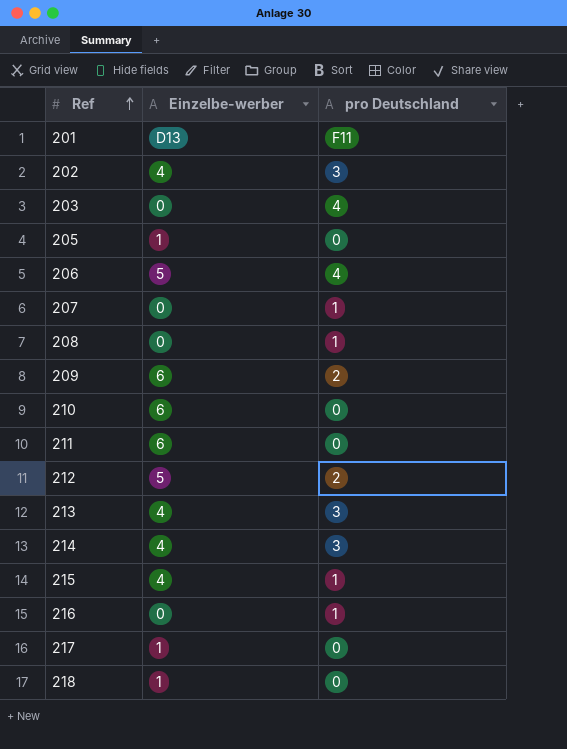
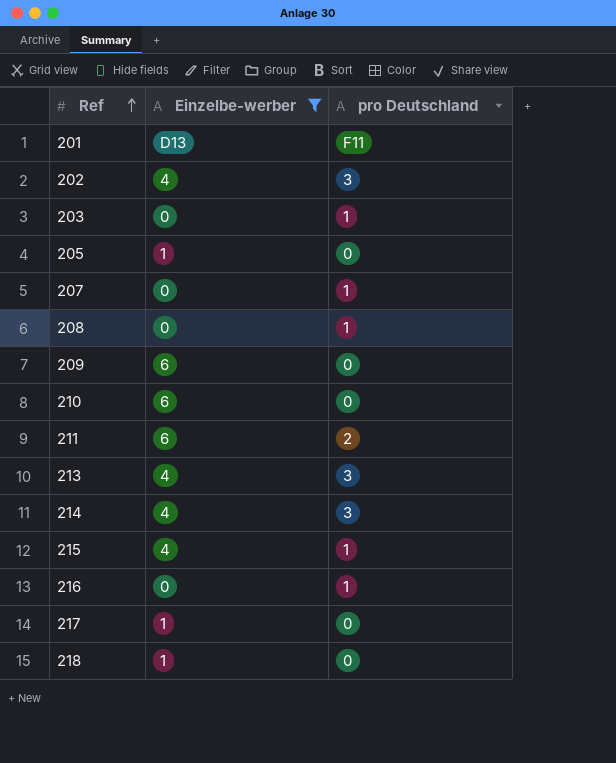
filter: none -> Einzelbe-werber != 5
203 | pro Deutschland: 4 -> 1
209 | pro Deutschland: 2 -> 0
211 | pro Deutschland: 0 -> 2

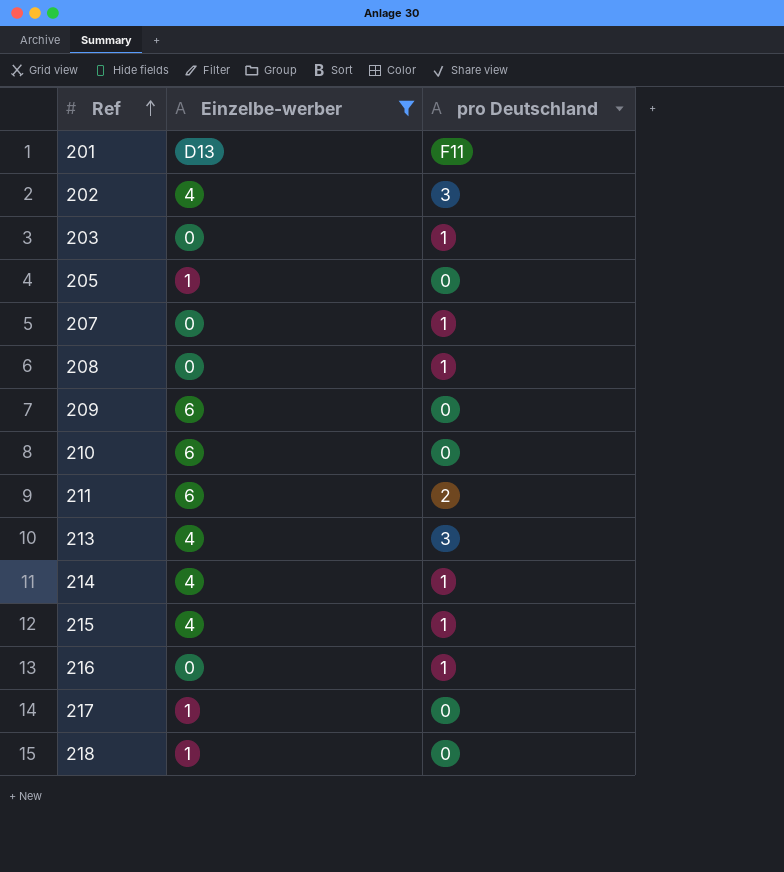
214 | pro Deutschland: 3 -> 1

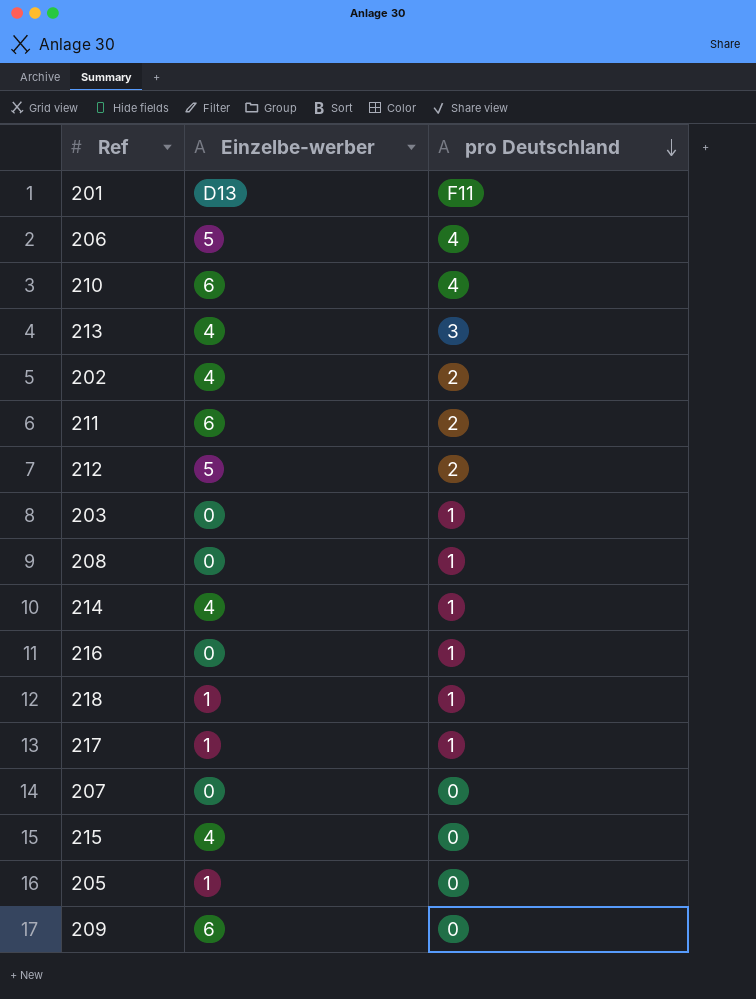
filter: Einzelbe-werber != 5 -> none
row order: Ref ascending -> pro Deutschland descending
210 | pro Deutschland: 0 -> 4
202 | pro Deutschland: 3 -> 2
218 | pro Deutschland: 0 -> 1
217 | pro Deutschland: 0 -> 1
207 | pro Deutschland: 1 -> 0
215 | pro Deutschland: 1 -> 0

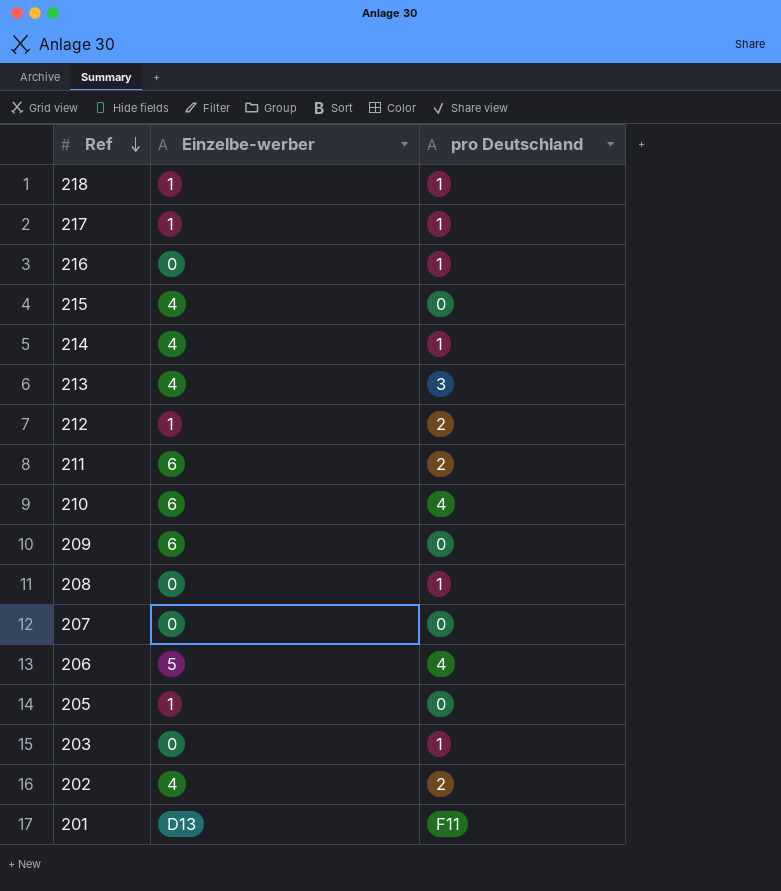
row order: pro Deutschland descending -> Ref descending
212 | Einzelbe-werber: 5 -> 1

